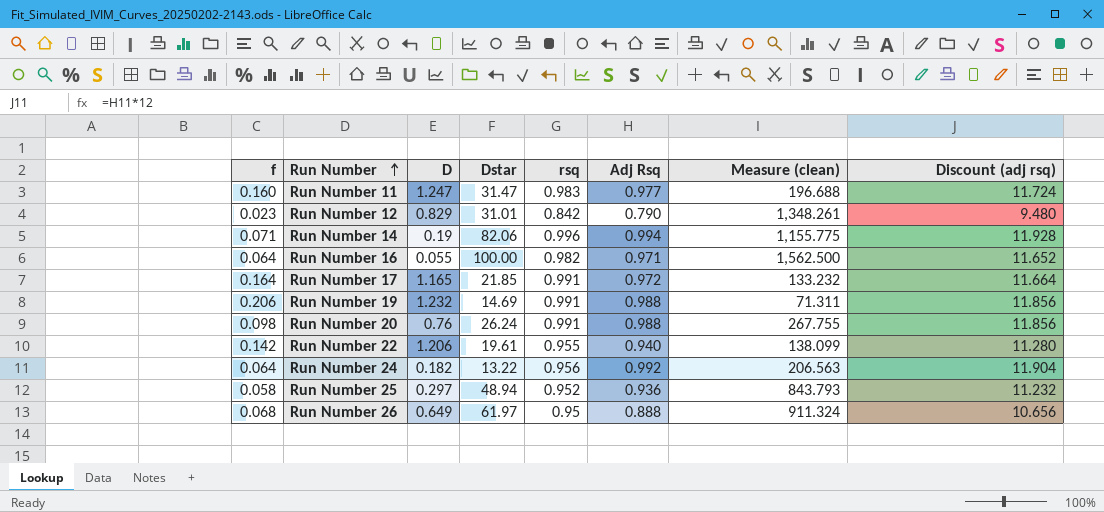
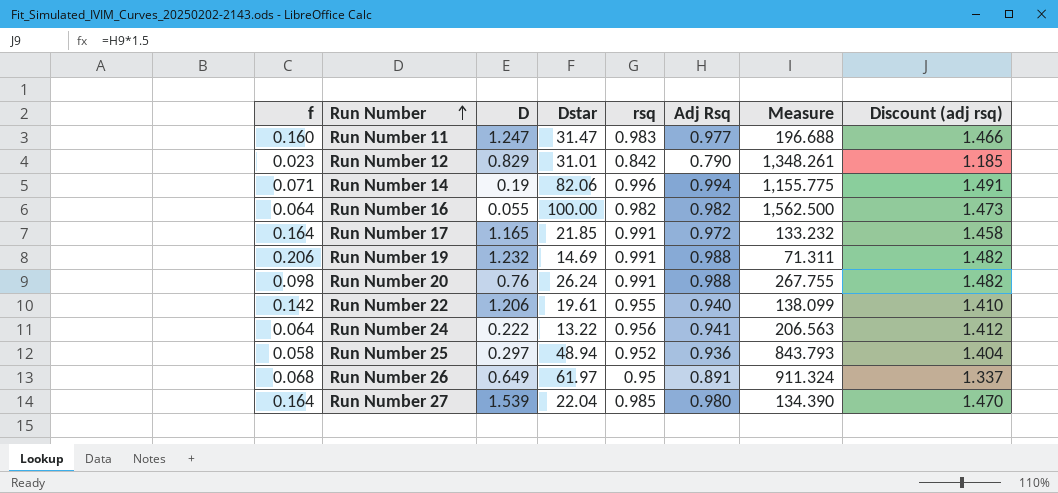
column name: Measure (clean) -> Measure
column Discount (adj rsq) | formula: [Adj Rsq] * 12 -> [Adj Rsq] * 1.5
Run Number 16 | Adj Rsq: 0.971 -> 0.982
Run Number 24 | D: 0.182 -> 0.222
Run Number 24 | Adj Rsq: 0.992 -> 0.941
Run Number 26 | Adj Rsq: 0.888 -> 0.891
row Run Number 27: none -> 0.164 | 1.539 | 22.04 | 0.985 | 0.980 | 134.390 | 1.470

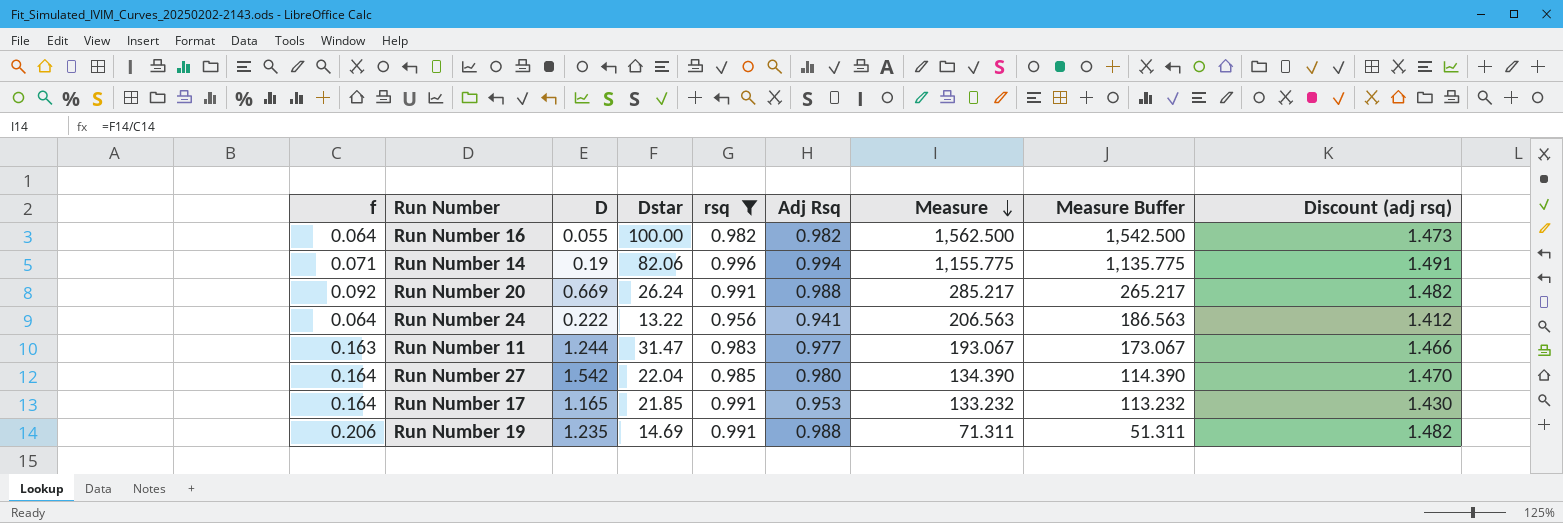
filter: none -> rsq >= 0.956
row order: Run Number ascending -> Measure descending
column Measure Buffer | formula: none -> [Measure] - 20
Run Number 20 | f: 0.098 -> 0.092
Run Number 20 | D: 0.76 -> 0.669
Run Number 20 | Measure: 267.755 -> 285.217
Run Number 11 | f: 0.160 -> 0.163
Run Number 11 | D: 1.247 -> 1.244
Run Number 11 | Measure: 196.688 -> 193.067
Run Number 27 | D: 1.539 -> 1.542
Run Number 17 | Adj Rsq: 0.972 -> 0.953
Run Number 17 | Discount (adj rsq): 1.458 -> 1.430
Run Number 19 | D: 1.232 -> 1.235

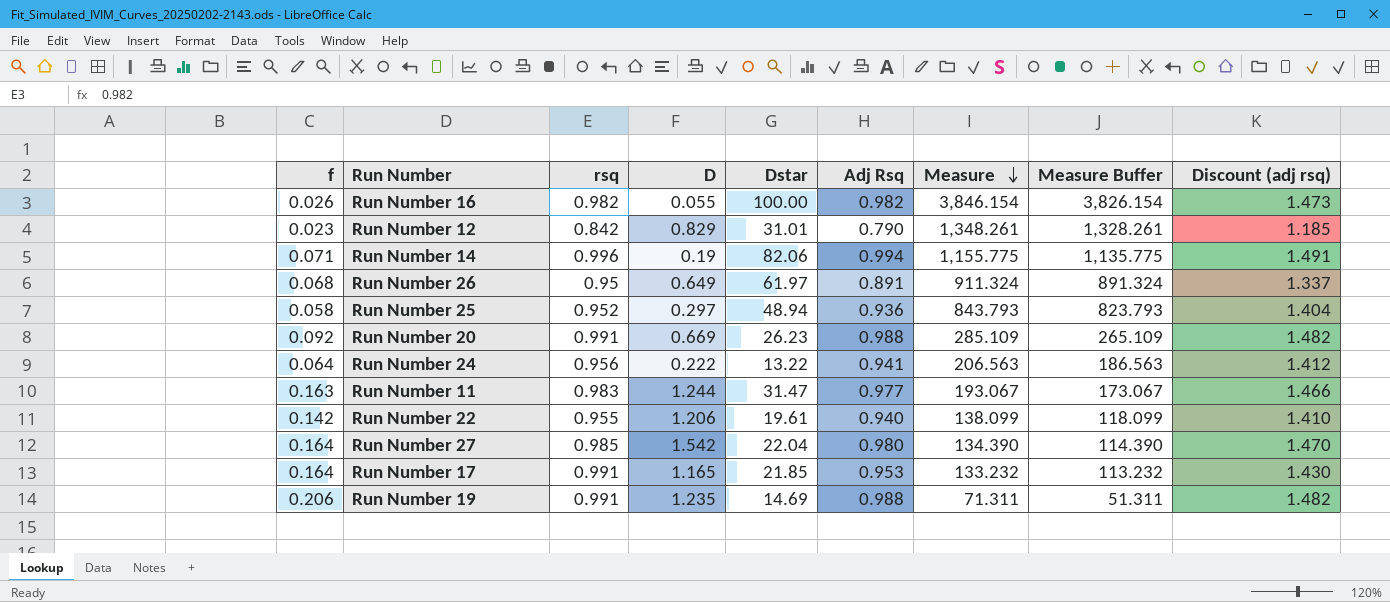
filter: rsq >= 0.956 -> none
column rsq | position: 5 -> 3
Run Number 16 | f: 0.064 -> 0.026
Run Number 16 | Measure: 1,562.500 -> 3,846.154
Run Number 16 | Measure Buffer: 1,542.500 -> 3,826.154
Run Number 20 | Dstar: 26.24 -> 26.23
Run Number 20 | Measure: 285.217 -> 285.109
Run Number 20 | Measure Buffer: 265.217 -> 265.109

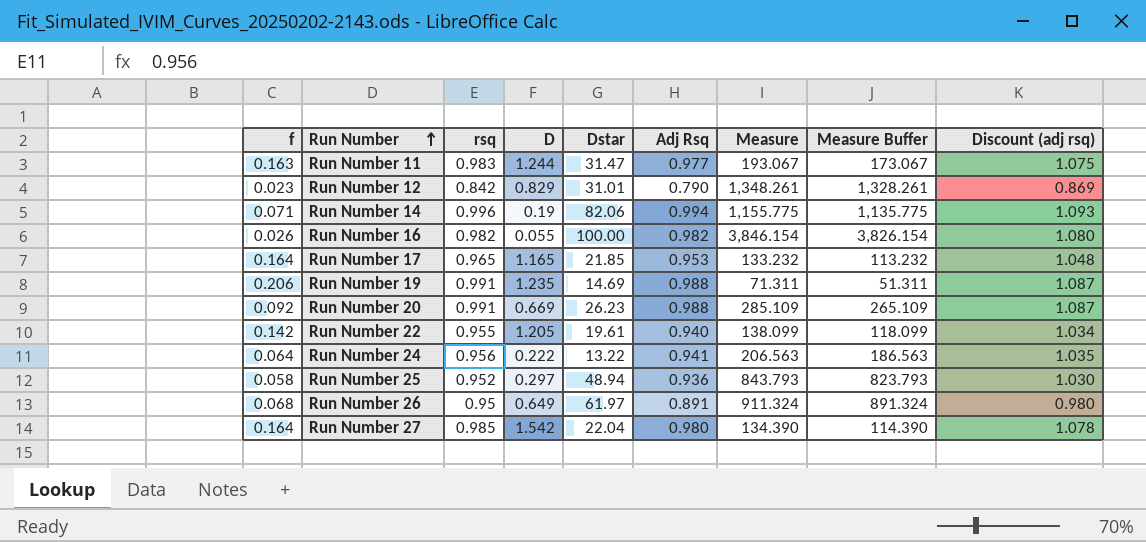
row order: Measure descending -> Run Number ascending
column Discount (adj rsq) | formula: [Adj Rsq] * 1.5 -> [Adj Rsq] * 1.1
Run Number 17 | rsq: 0.991 -> 0.965
Run Number 22 | D: 1.206 -> 1.205

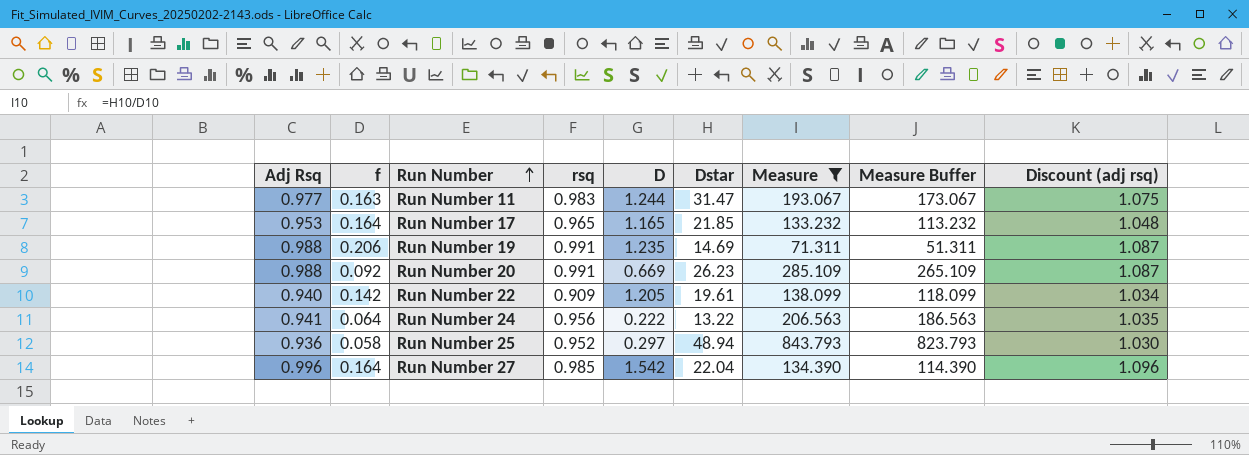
filter: none -> Measure <= 843.793
column Adj Rsq | position: 6 -> 1
Run Number 22 | rsq: 0.955 -> 0.909
Run Number 27 | Adj Rsq: 0.980 -> 0.996
Run Number 27 | Discount (adj rsq): 1.078 -> 1.096

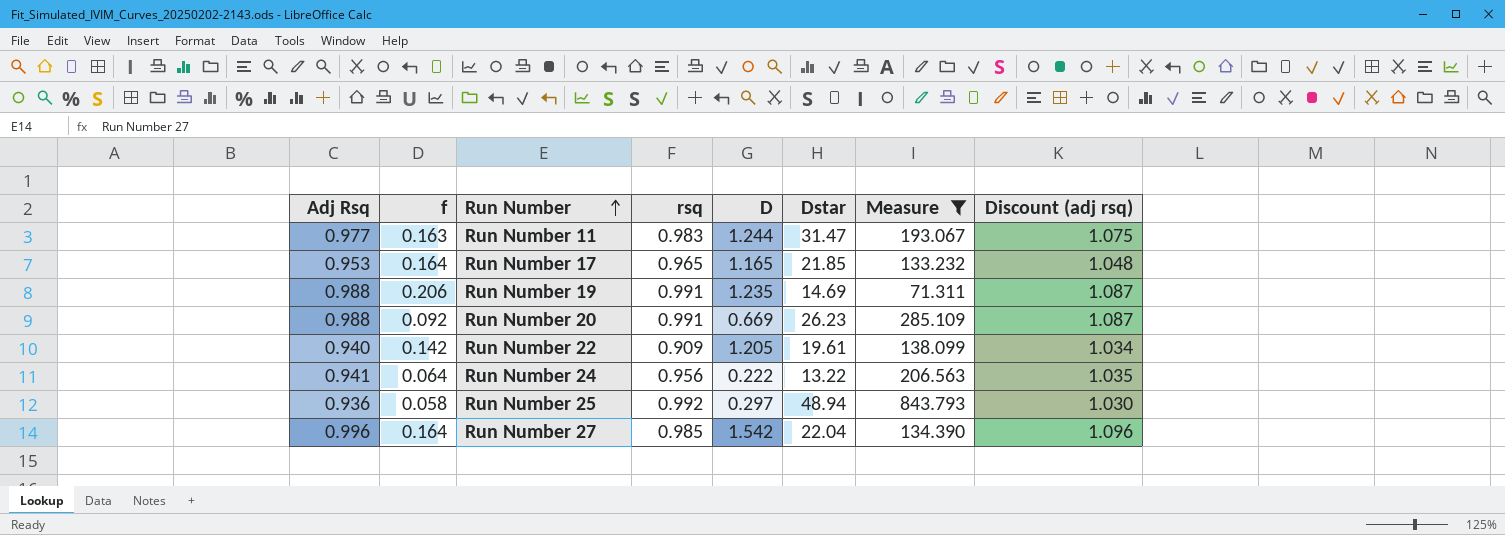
column Measure Buffer | formula: [Measure] - 20 -> none
Run Number 25 | rsq: 0.952 -> 0.992

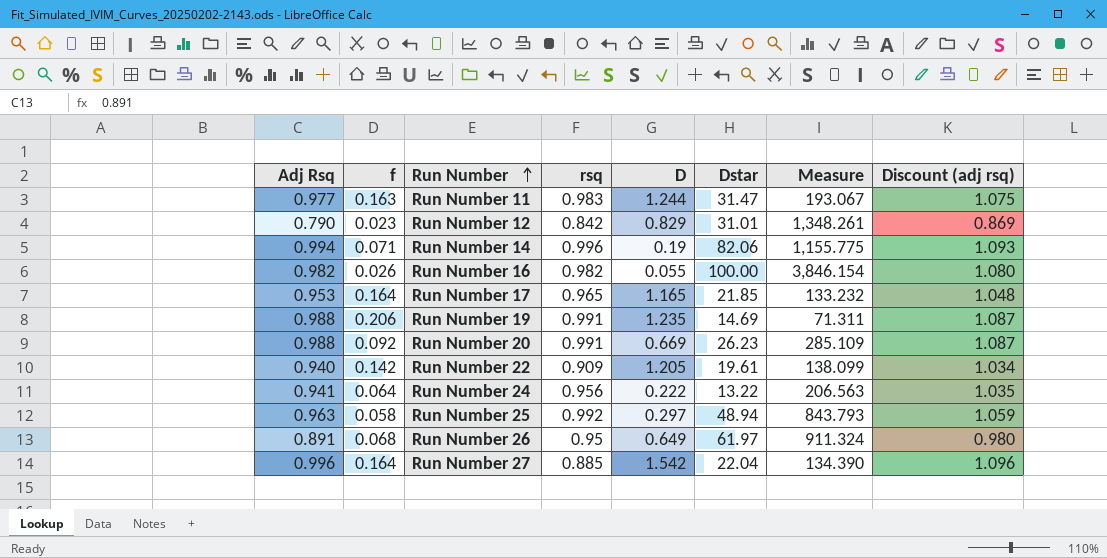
filter: Measure <= 843.793 -> none
Run Number 25 | Adj Rsq: 0.936 -> 0.963
Run Number 25 | Discount (adj rsq): 1.030 -> 1.059
Run Number 27 | rsq: 0.985 -> 0.885

